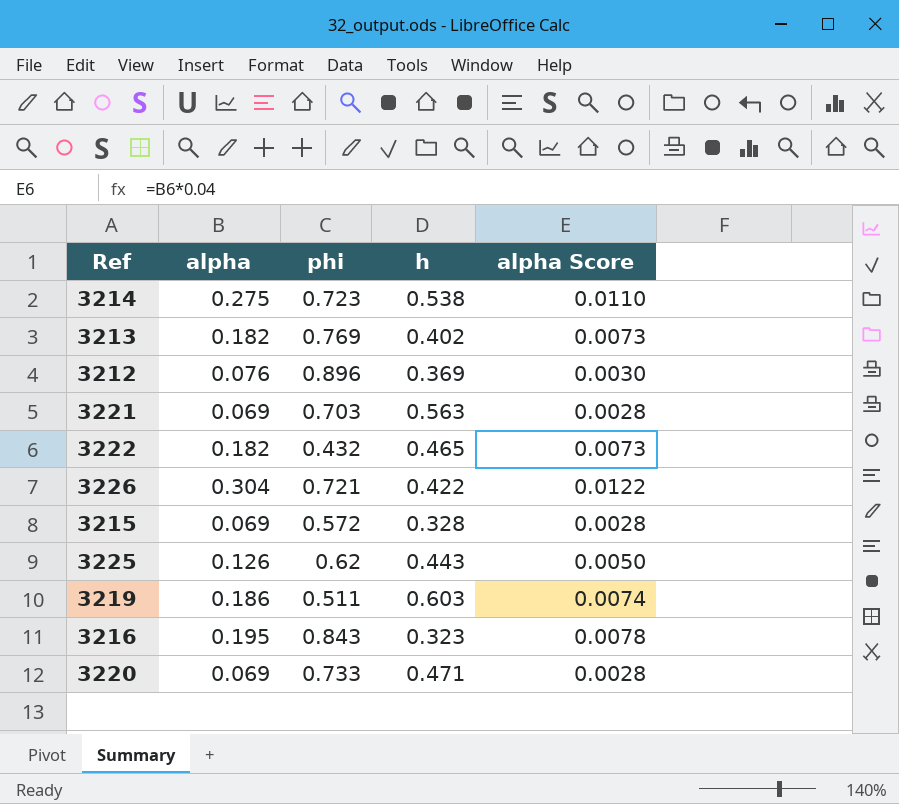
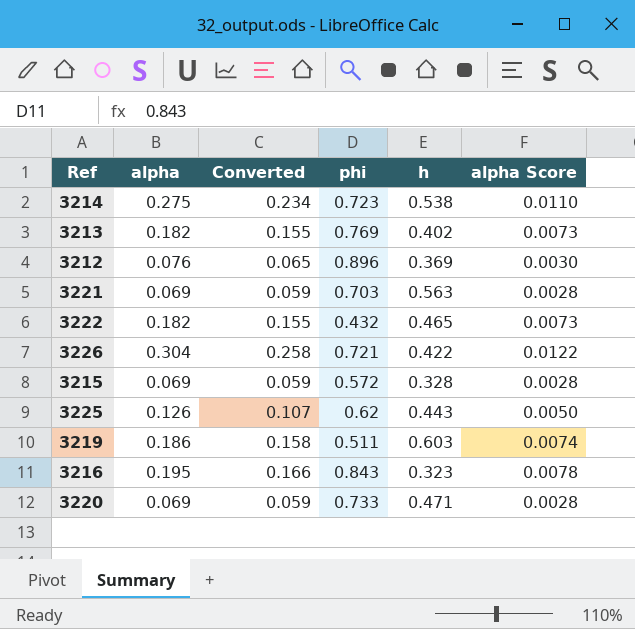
column Converted | formula: none -> [alpha] * 0.85

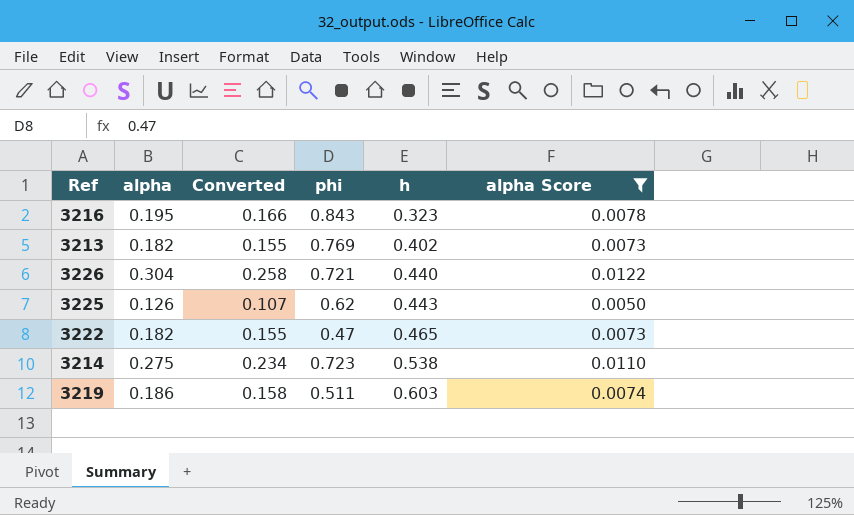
filter: none -> alpha Score >= 0.0050
row order: none -> h ascending
3226 | h: 0.422 -> 0.440
3222 | phi: 0.432 -> 0.47

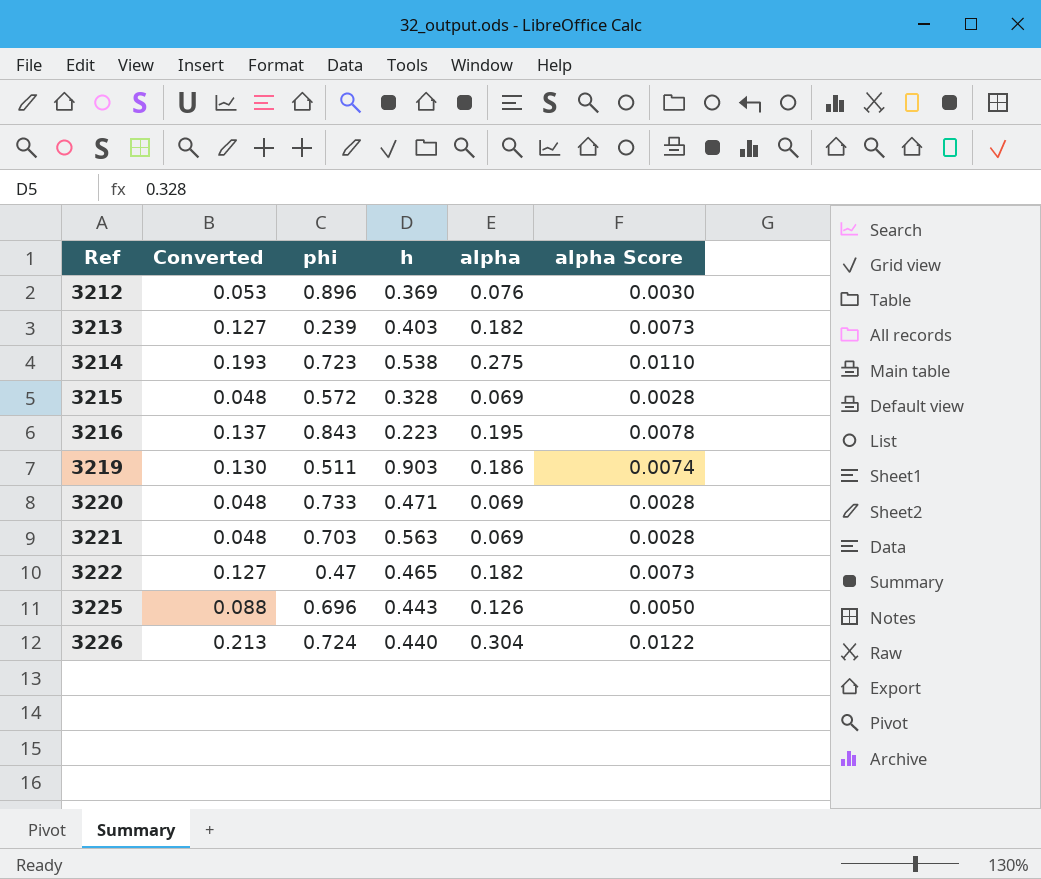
filter: alpha Score >= 0.0050 -> none
row order: h ascending -> Ref ascending
column Converted | formula: [alpha] * 0.85 -> [alpha] * 0.7
column alpha | position: 2 -> 5
3213 | phi: 0.769 -> 0.239
3213 | h: 0.402 -> 0.403
3216 | h: 0.323 -> 0.223
3219 | h: 0.603 -> 0.903
3225 | phi: 0.62 -> 0.696
3226 | phi: 0.721 -> 0.724

